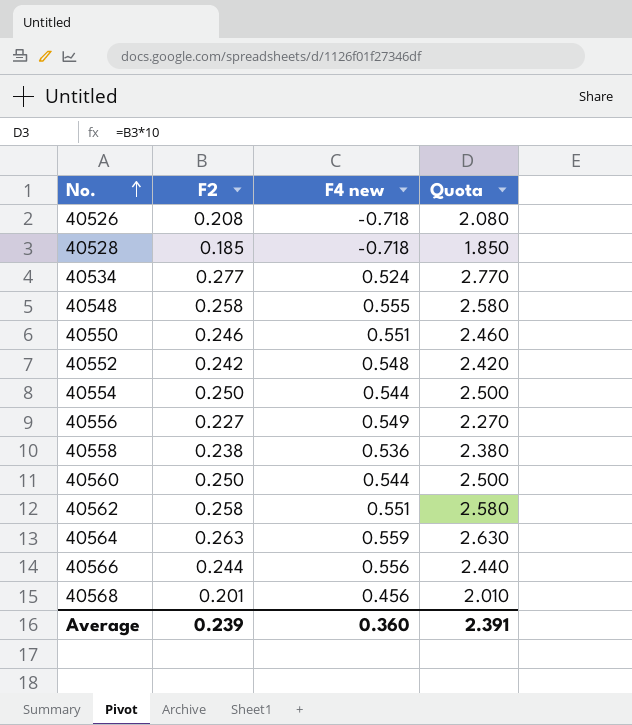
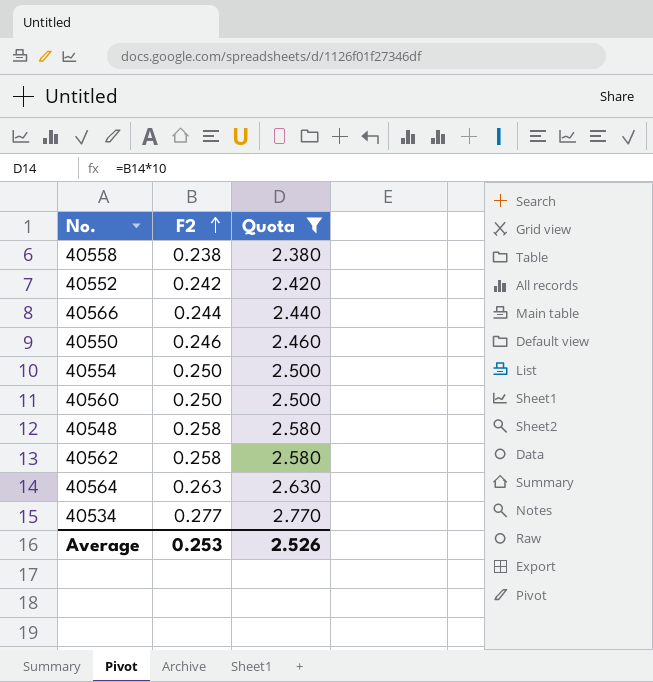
filter: none -> Quota >= 2.380
row order: No. ascending -> F2 ascending
column F4 new | position: 3 -> none
Average | F2: 0.239 -> 0.253
Average | Quota: 2.391 -> 2.526

